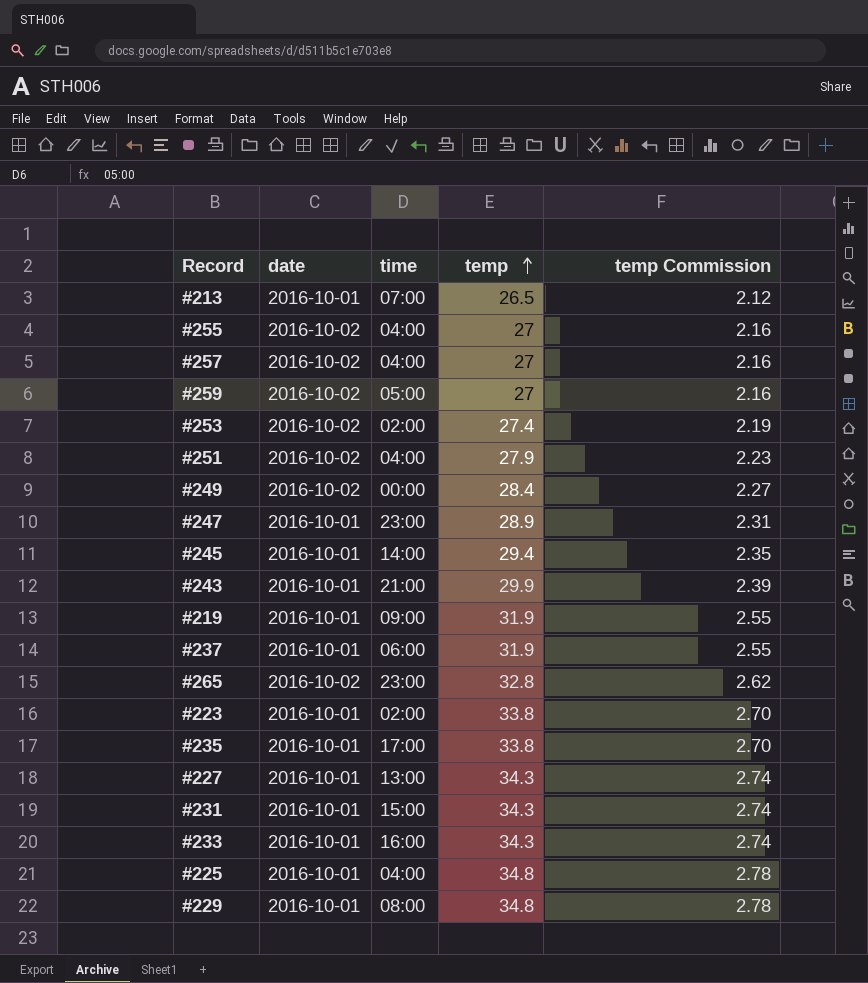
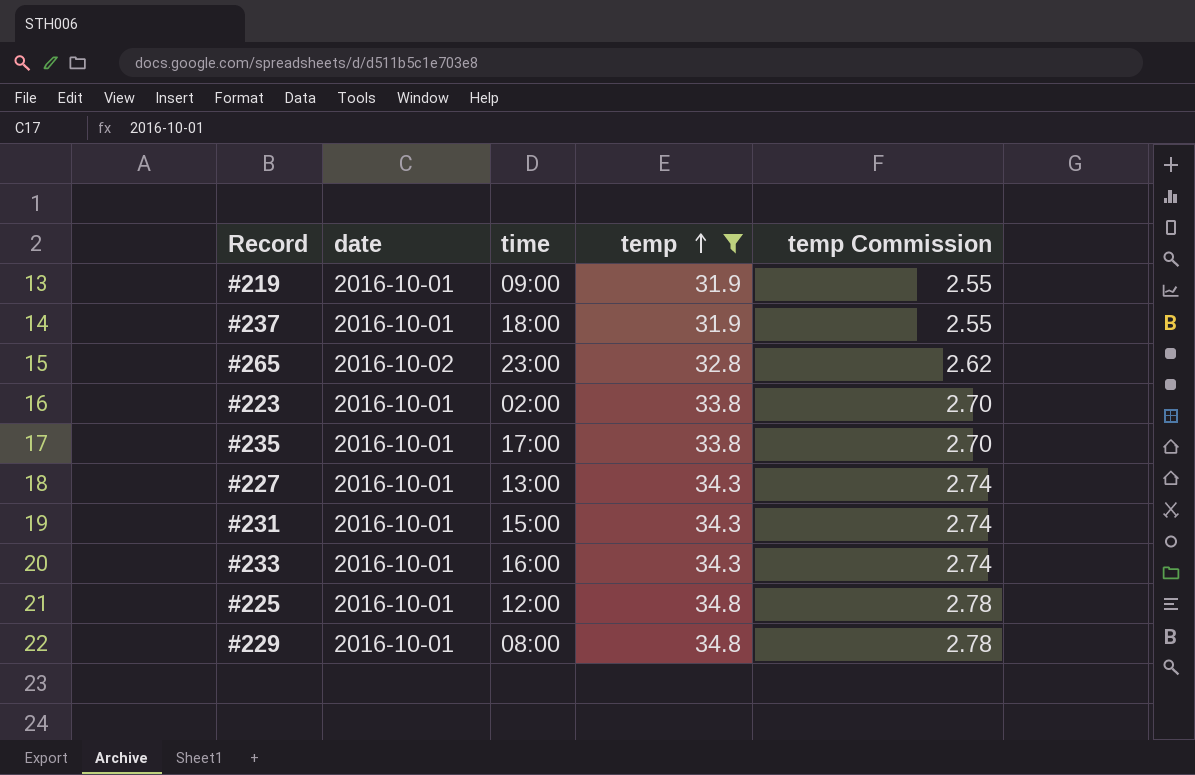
filter: none -> temp >= 31.9
#237 | time: 06:00 -> 18:00
#225 | time: 04:00 -> 12:00

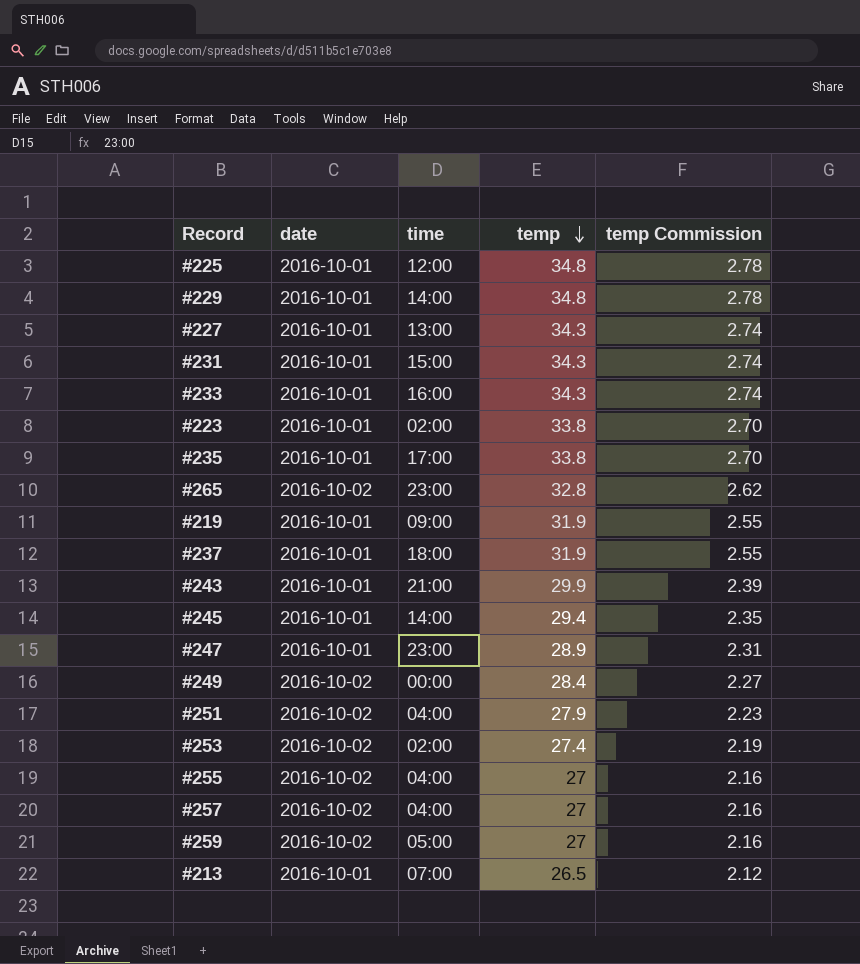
filter: temp >= 31.9 -> none
row order: temp ascending -> temp descending
#229 | time: 08:00 -> 14:00

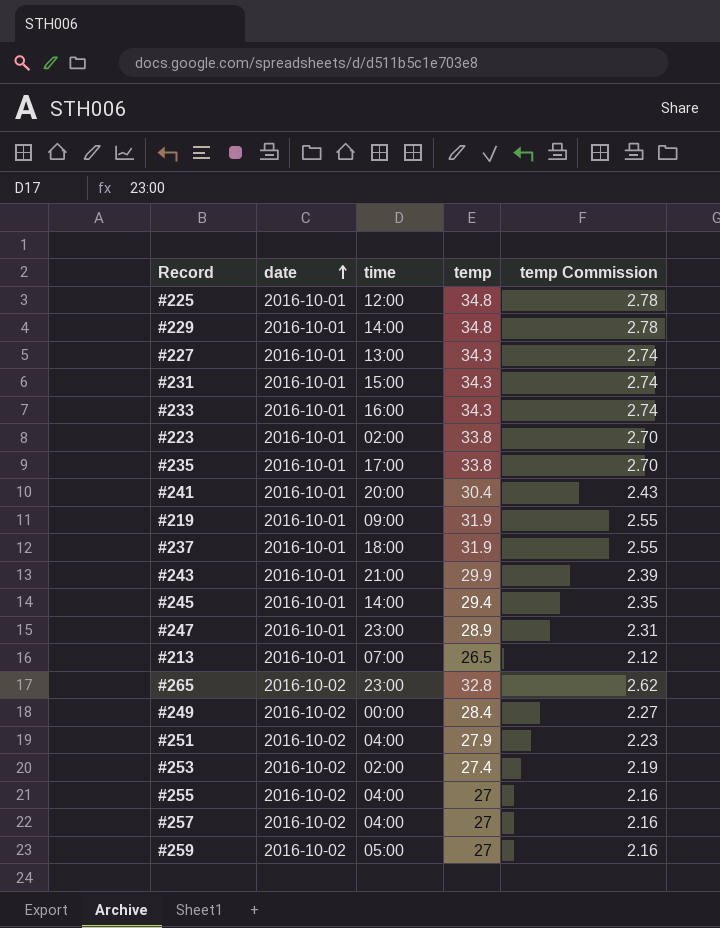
row order: temp descending -> date ascending
row #241: none -> 2016-10-01 | 20:00 | 30.4 | 2.43

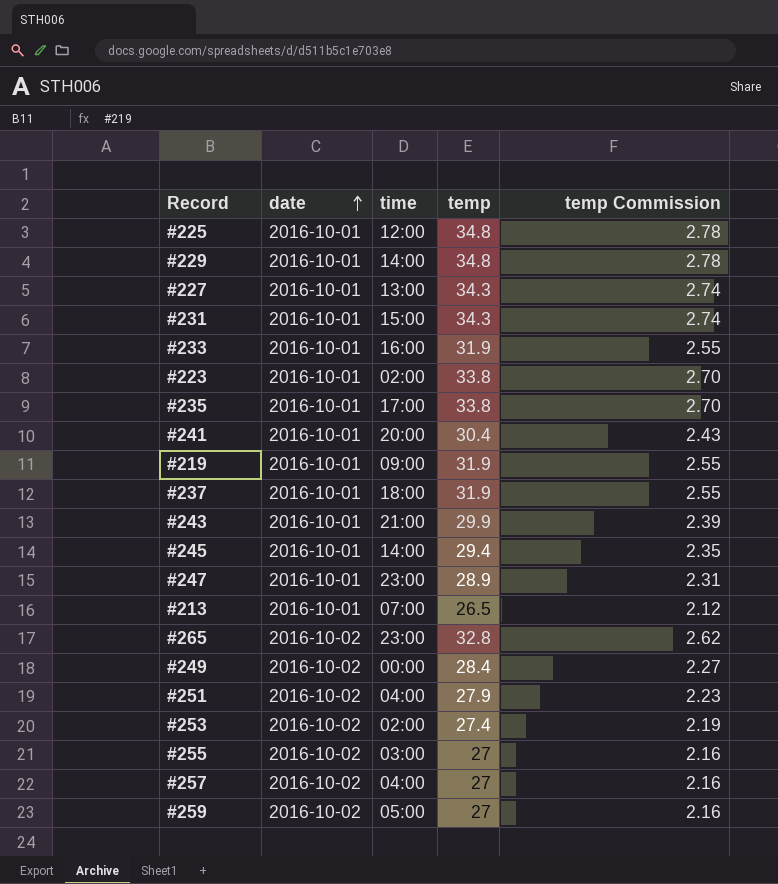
#233 | temp: 34.3 -> 31.9
#233 | temp Commission: 2.74 -> 2.55
#255 | time: 04:00 -> 03:00

